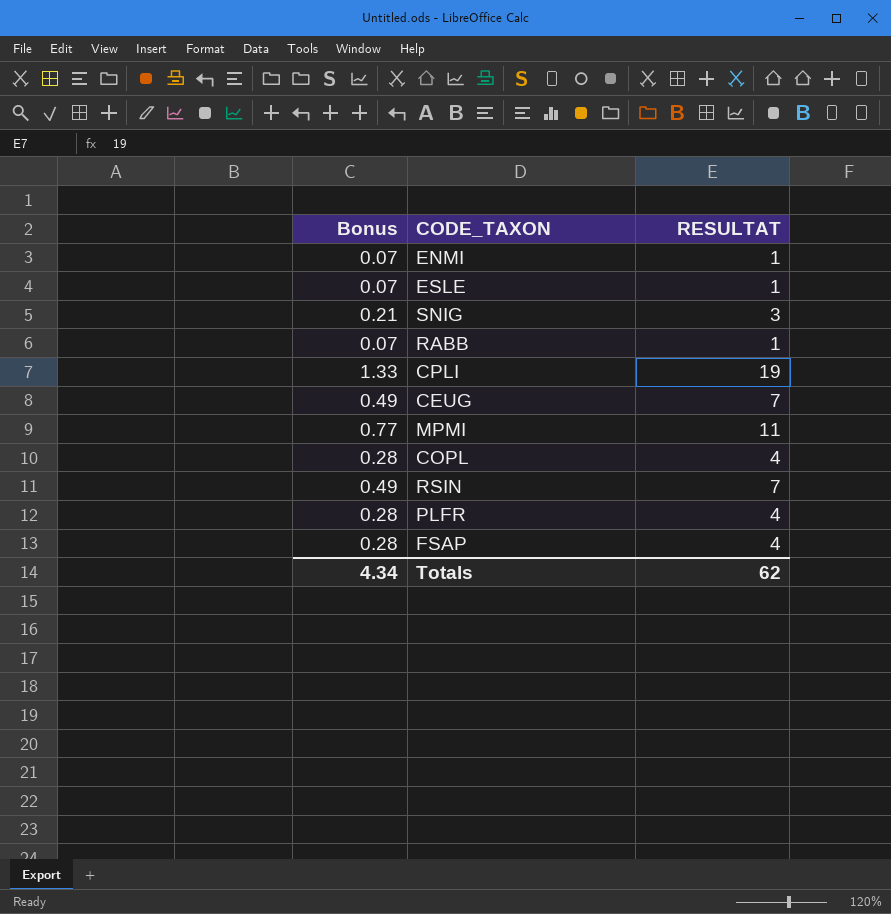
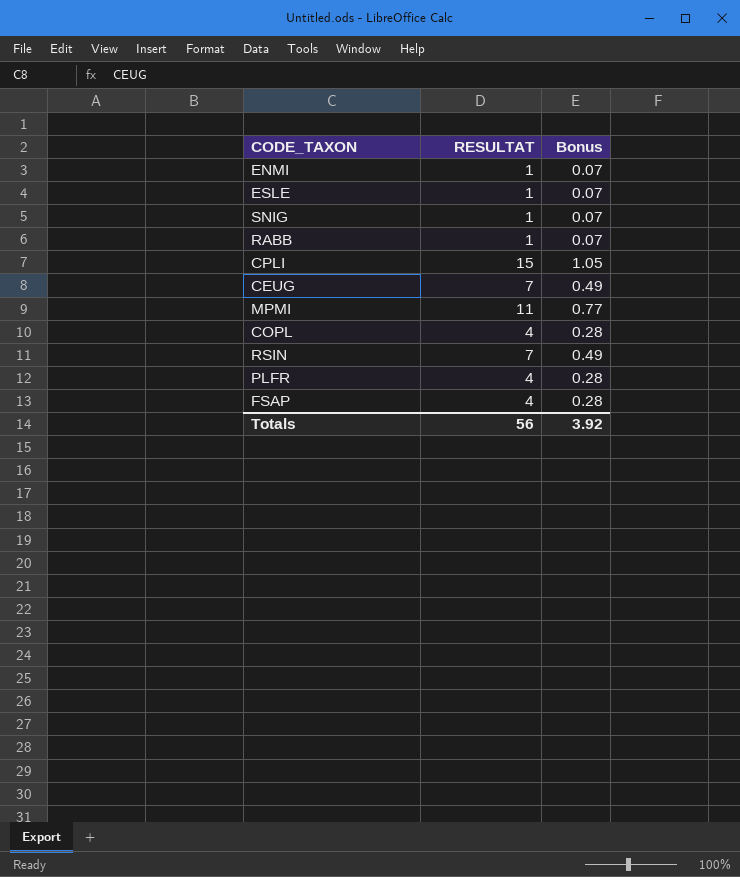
column Bonus | position: 1 -> 3
SNIG | RESULTAT: 3 -> 1
SNIG | Bonus: 0.21 -> 0.07
CPLI | RESULTAT: 19 -> 15
CPLI | Bonus: 1.33 -> 1.05
Totals | RESULTAT: 62 -> 56
Totals | Bonus: 4.34 -> 3.92

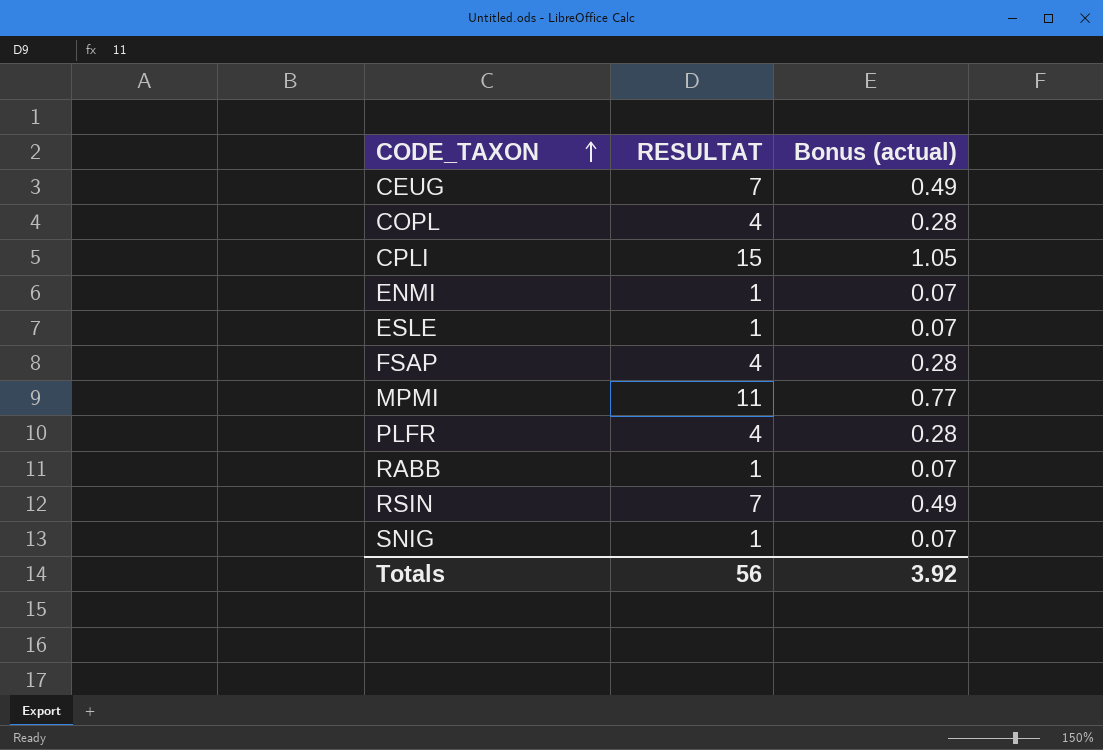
row order: none -> CODE_TAXON ascending
column name: Bonus -> Bonus (actual)

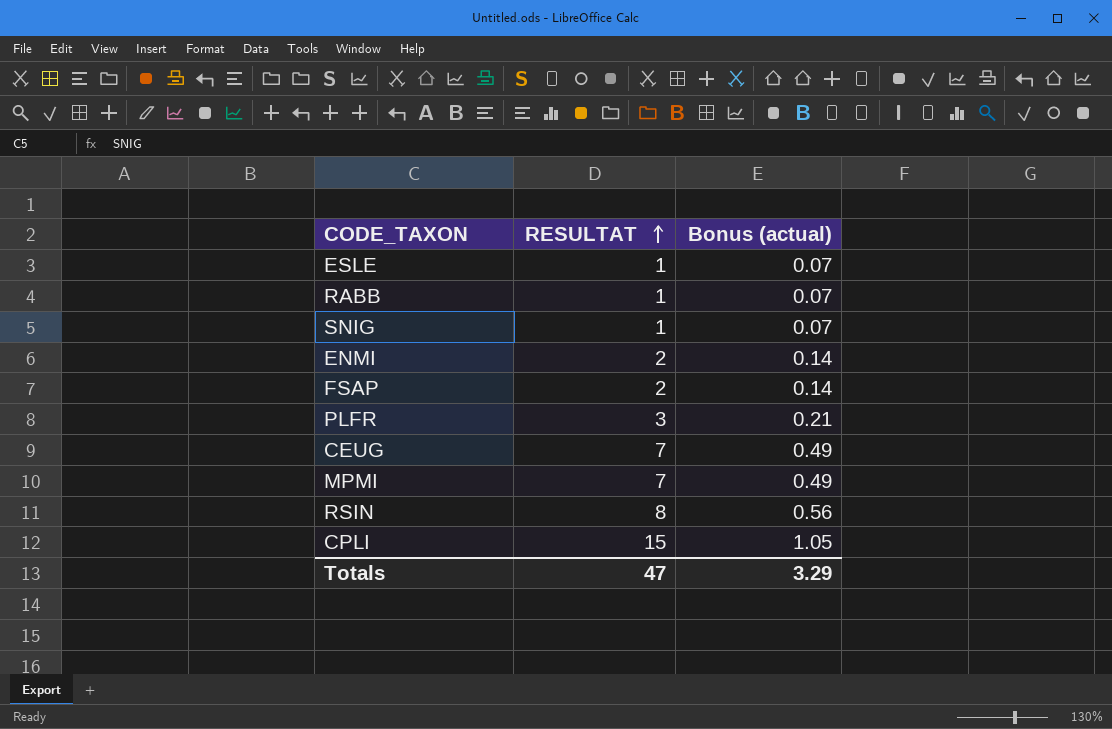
row order: CODE_TAXON ascending -> RESULTAT ascending
row COPL: 4 | 0.28 -> none
ENMI | RESULTAT: 1 -> 2
ENMI | Bonus (actual): 0.07 -> 0.14
FSAP | RESULTAT: 4 -> 2
FSAP | Bonus (actual): 0.28 -> 0.14
PLFR | RESULTAT: 4 -> 3
PLFR | Bonus (actual): 0.28 -> 0.21
MPMI | RESULTAT: 11 -> 7
MPMI | Bonus (actual): 0.77 -> 0.49
RSIN | RESULTAT: 7 -> 8
RSIN | Bonus (actual): 0.49 -> 0.56
Totals | RESULTAT: 56 -> 47
Totals | Bonus (actual): 3.92 -> 3.29

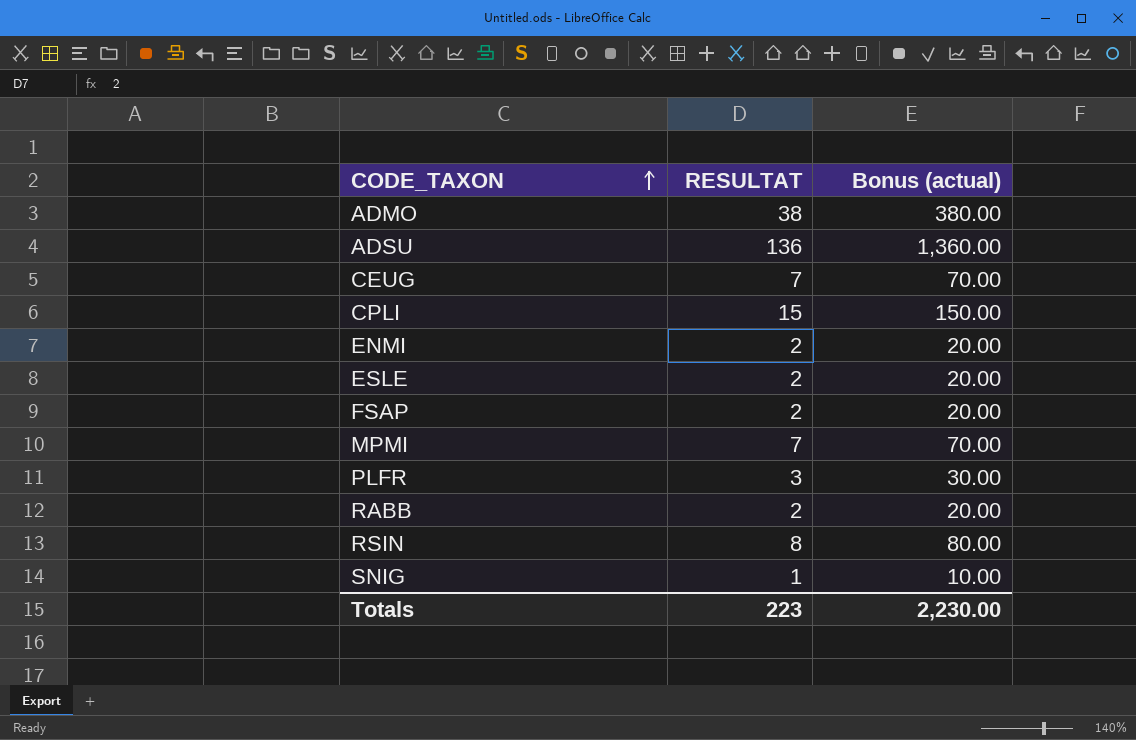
row order: RESULTAT ascending -> CODE_TAXON ascending
column Bonus (actual) | formula: [RESULTAT] * 0.07 -> [RESULTAT] * 10
row ADMO: none -> 38 | 380.00
row ADSU: none -> 136 | 1,360.00
ESLE | RESULTAT: 1 -> 2
RABB | RESULTAT: 1 -> 2
Totals | RESULTAT: 47 -> 223
Totals | Bonus (actual): 3.29 -> 2,230.00

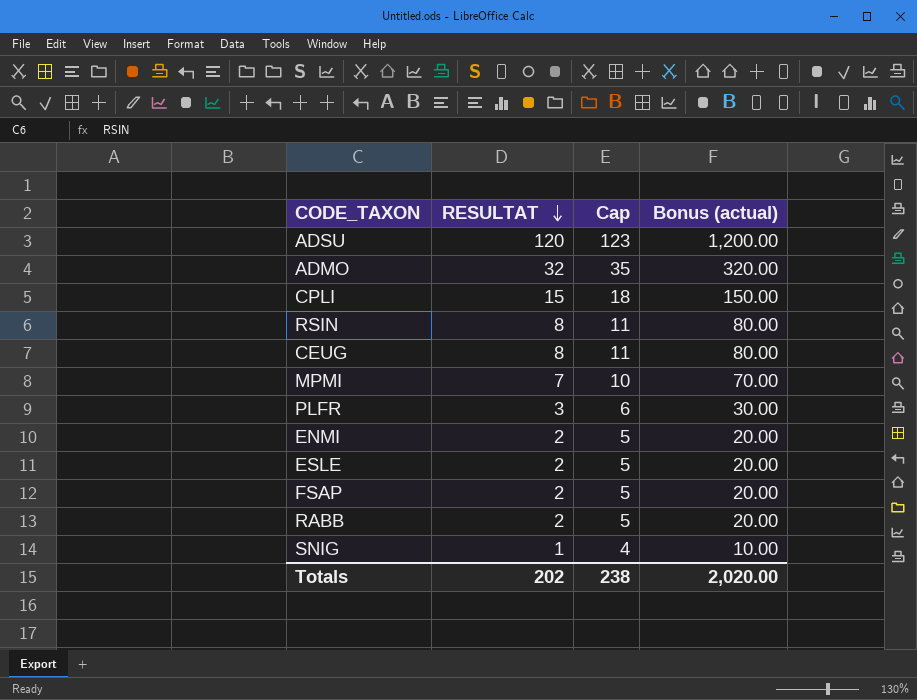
row order: CODE_TAXON ascending -> RESULTAT descending
column Cap | formula: none -> [RESULTAT] + 3
ADSU | RESULTAT: 136 -> 120
ADSU | Bonus (actual): 1,360.00 -> 1,200.00
ADMO | RESULTAT: 38 -> 32
ADMO | Bonus (actual): 380.00 -> 320.00
CEUG | RESULTAT: 7 -> 8
CEUG | Bonus (actual): 70.00 -> 80.00
Totals | RESULTAT: 223 -> 202
Totals | Bonus (actual): 2,230.00 -> 2,020.00

